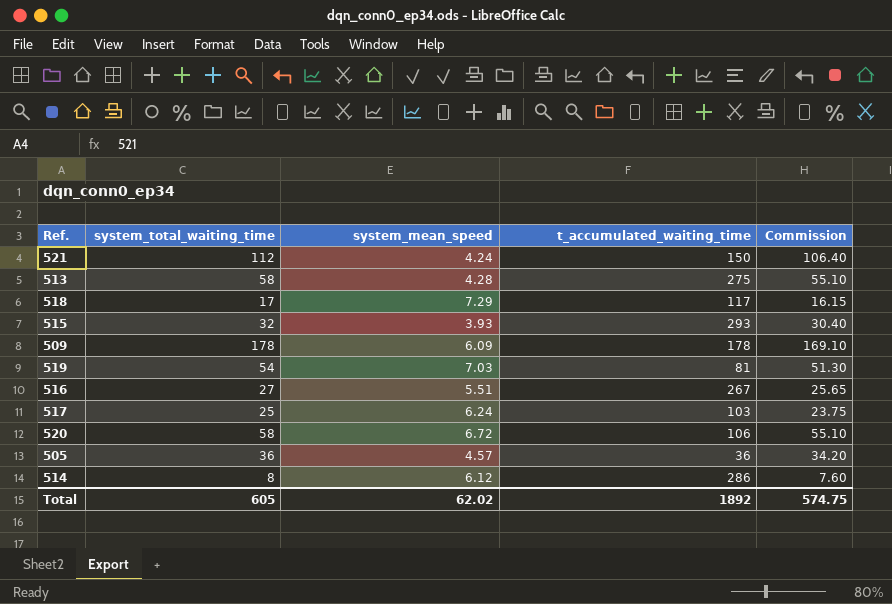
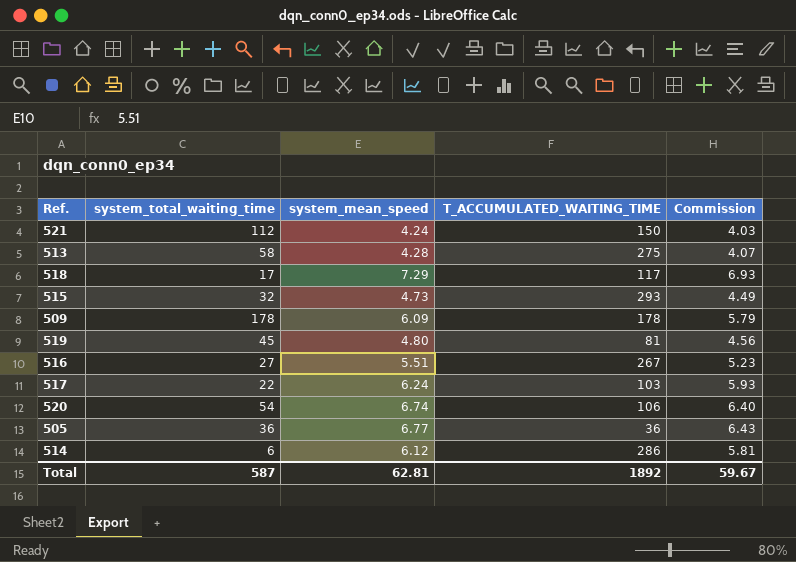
column name: t_accumulated_waiting_time -> T_ACCUMULATED_WAITING_TIME
column Commission | formula: [system_total_waiting_time] * 0.95 -> [system_mean_speed] * 0.95
515 | system_mean_speed: 3.93 -> 4.73
519 | system_total_waiting_time: 54 -> 45
519 | system_mean_speed: 7.03 -> 4.80
517 | system_total_waiting_time: 25 -> 22
520 | system_total_waiting_time: 58 -> 54
520 | system_mean_speed: 6.72 -> 6.74
505 | system_mean_speed: 4.57 -> 6.77
514 | system_total_waiting_time: 8 -> 6
Total | system_total_waiting_time: 605 -> 587
Total | system_mean_speed: 62.02 -> 62.81
Total | Commission: 574.75 -> 59.67

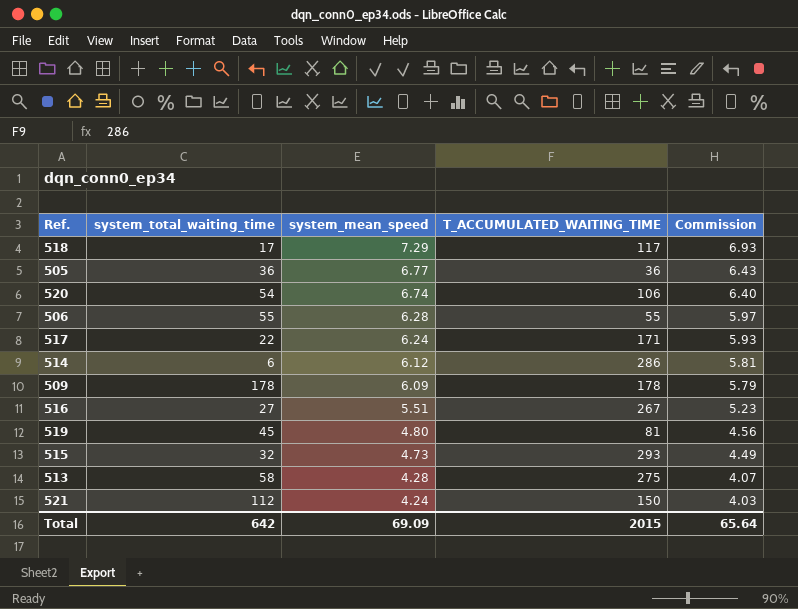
row order: none -> system_mean_speed descending
row 506: none -> 55 | 6.28 | 55 | 5.97
517 | T_ACCUMULATED_WAITING_TIME: 103 -> 171
Total | system_total_waiting_time: 587 -> 642
Total | system_mean_speed: 62.81 -> 69.09
Total | T_ACCUMULATED_WAITING_TIME: 1892 -> 2015
Total | Commission: 59.67 -> 65.64

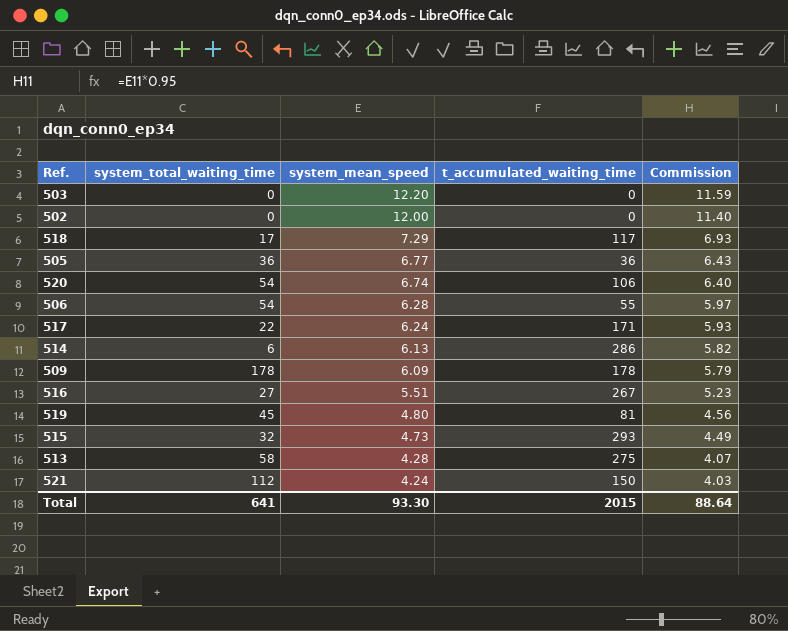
column name: T_ACCUMULATED_WAITING_TIME -> t_accumulated_waiting_time
row 503: none -> 0 | 12.20 | 0 | 11.59
row 502: none -> 0 | 12.00 | 0 | 11.40
506 | system_total_waiting_time: 55 -> 54
514 | system_mean_speed: 6.12 -> 6.13
514 | Commission: 5.81 -> 5.82
Total | system_total_waiting_time: 642 -> 641
Total | system_mean_speed: 69.09 -> 93.30
Total | Commission: 65.64 -> 88.64

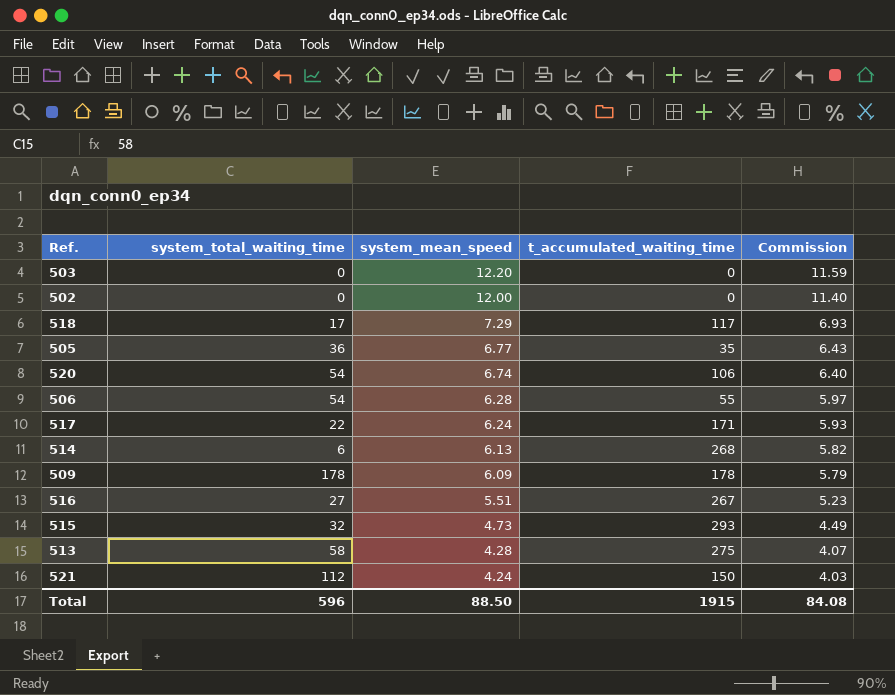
row 519: 45 | 4.80 | 81 | 4.56 -> none
505 | t_accumulated_waiting_time: 36 -> 35
514 | t_accumulated_waiting_time: 286 -> 268
Total | system_total_waiting_time: 641 -> 596
Total | system_mean_speed: 93.30 -> 88.50
Total | t_accumulated_waiting_time: 2015 -> 1915
Total | Commission: 88.64 -> 84.08

